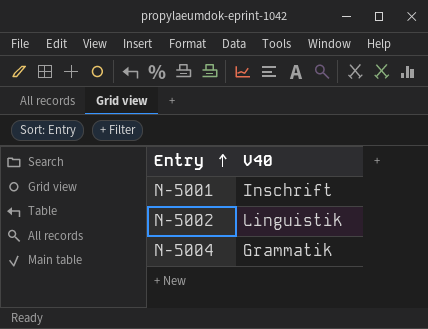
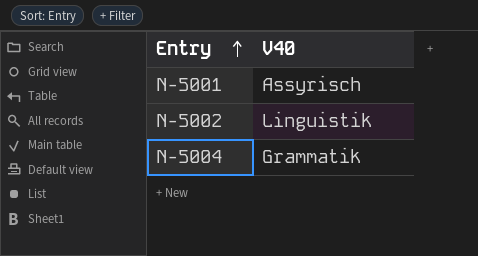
N-5001 | V40: Inschrift -> Assyrisch

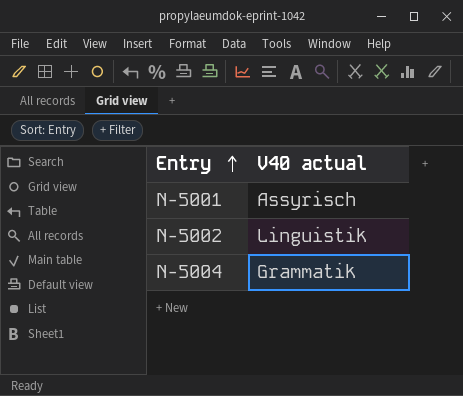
column name: V40 -> V40 actual

